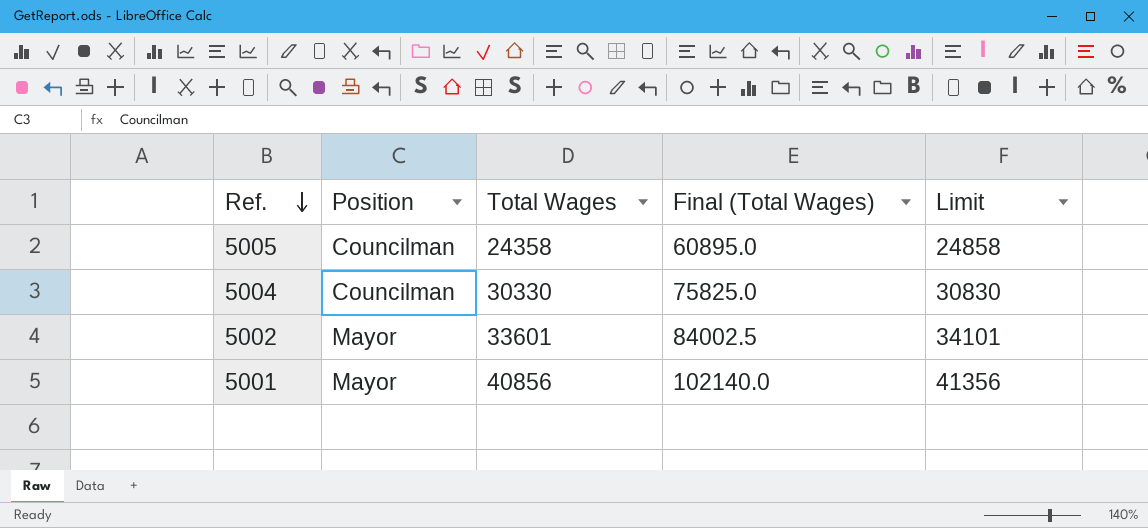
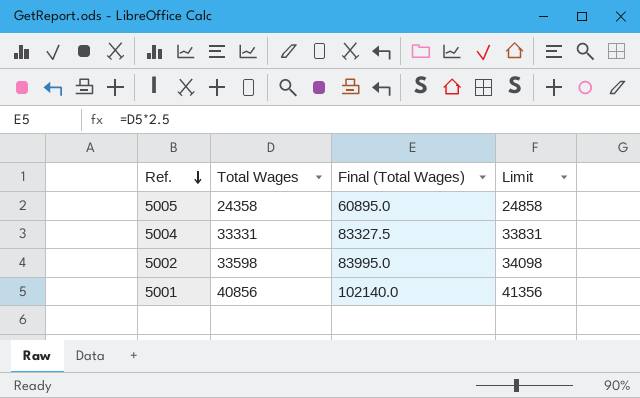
column Position | position: 2 -> none
5004 | Total Wages: 30330 -> 33331
5004 | Final (Total Wages): 75825.0 -> 83327.5
5004 | Limit: 30830 -> 33831
5002 | Total Wages: 33601 -> 33598
5002 | Final (Total Wages): 84002.5 -> 83995.0
5002 | Limit: 34101 -> 34098

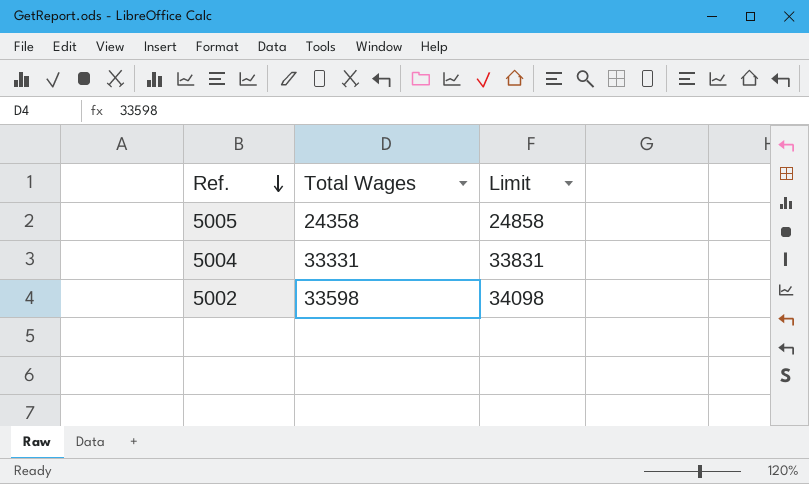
column Final (Total Wages) | formula: [Total Wages] * 2.5 -> none
row 5001: 40856 | 102140.0 | 41356 -> none

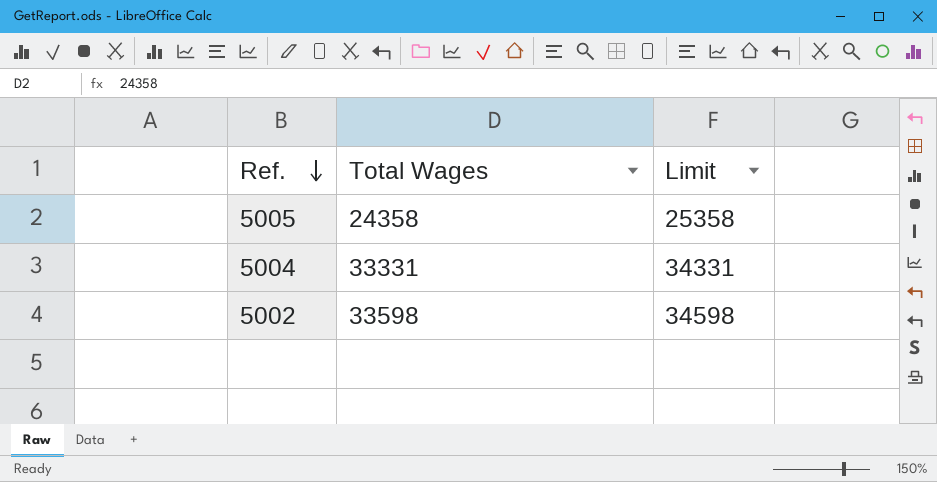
column Limit | formula: [Total Wages] + 500 -> [Total Wages] + 1000

